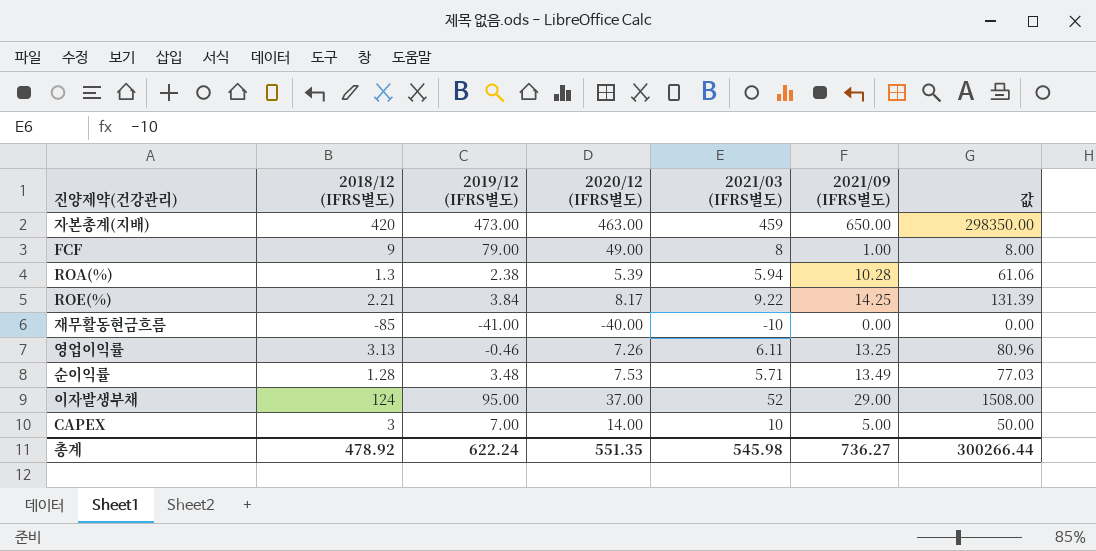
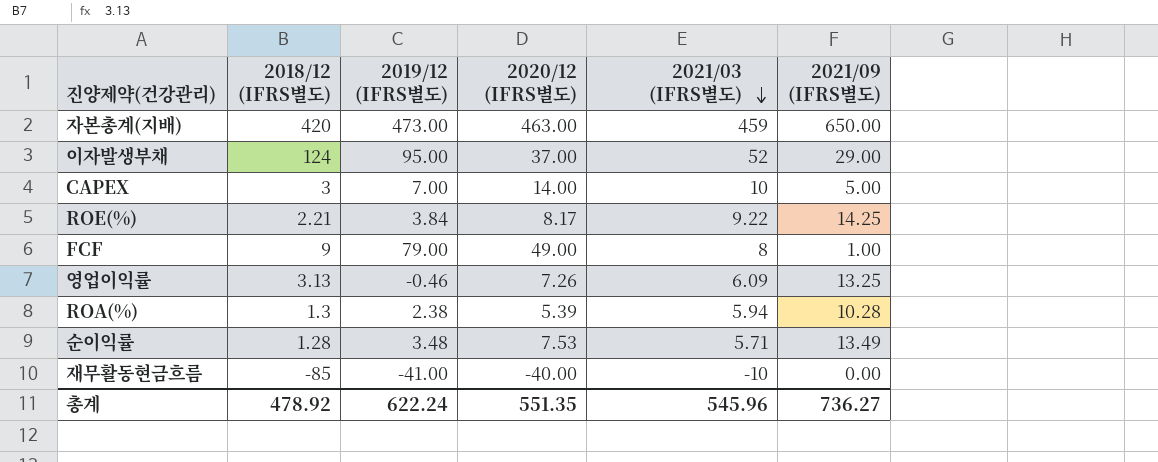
row order: none -> 2021/03 (IFRS별도) descending
column 값 | formula: [2021/03 (IFRS별도)] * [2021/09 (IFRS별도)] -> none
영업이익률 | 2021/03 (IFRS별도): 6.11 -> 6.09
총계 | 2021/03 (IFRS별도): 545.98 -> 545.96

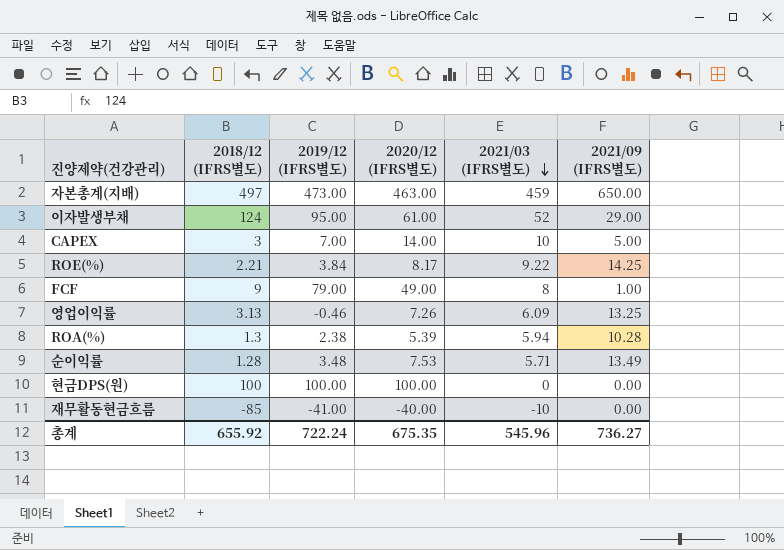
자본총계(지배) | 2018/12 (IFRS별도): 420 -> 497
이자발생부채 | 2020/12 (IFRS별도): 37.00 -> 61.00
row 현금DPS(원): none -> 100 | 100.00 | 100.00 | 0 | 0.00
총계 | 2018/12 (IFRS별도): 478.92 -> 655.92
총계 | 2019/12 (IFRS별도): 622.24 -> 722.24
총계 | 2020/12 (IFRS별도): 551.35 -> 675.35

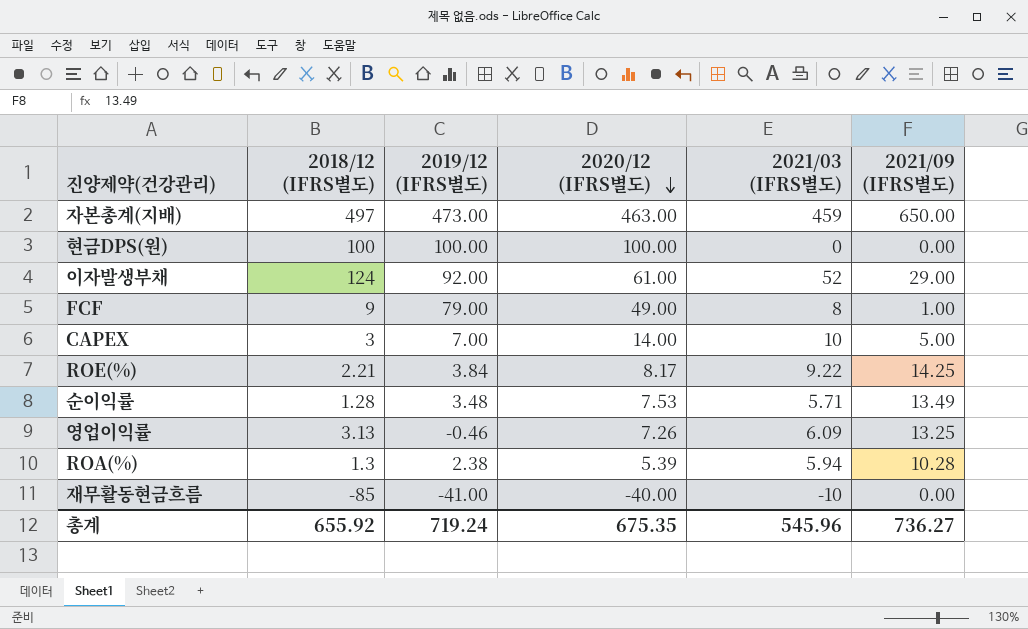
row order: 2021/03 (IFRS별도) descending -> 2020/12 (IFRS별도) descending
이자발생부채 | 2019/12 (IFRS별도): 95.00 -> 92.00
총계 | 2019/12 (IFRS별도): 722.24 -> 719.24

